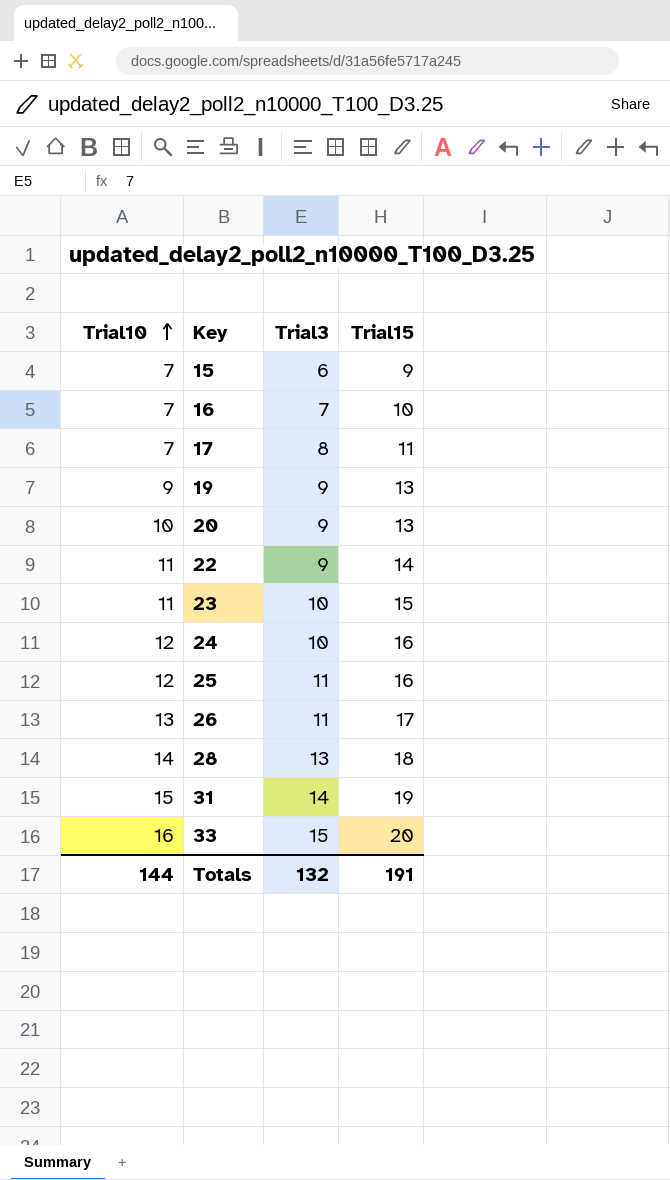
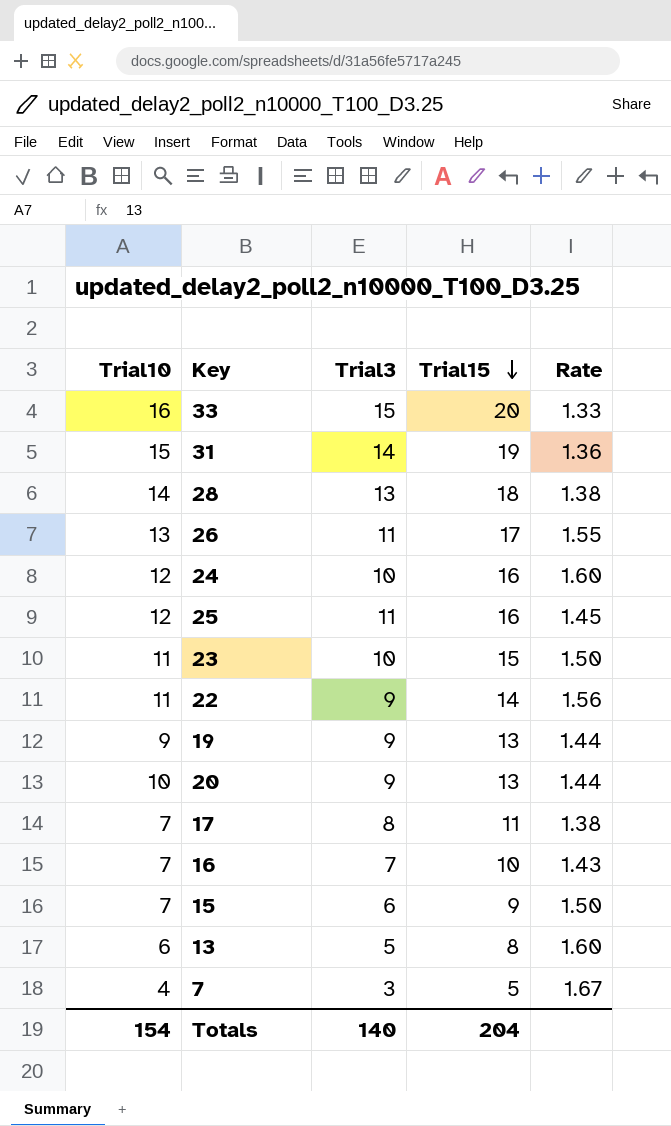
row order: Trial10 ascending -> Trial15 descending
column Rate | formula: none -> [Trial15] / [Trial3]
row 13: none -> 6 | 5 | 8 | 1.60
row 7: none -> 4 | 3 | 5 | 1.67
Totals | Trial10: 144 -> 154
Totals | Trial3: 132 -> 140
Totals | Trial15: 191 -> 204

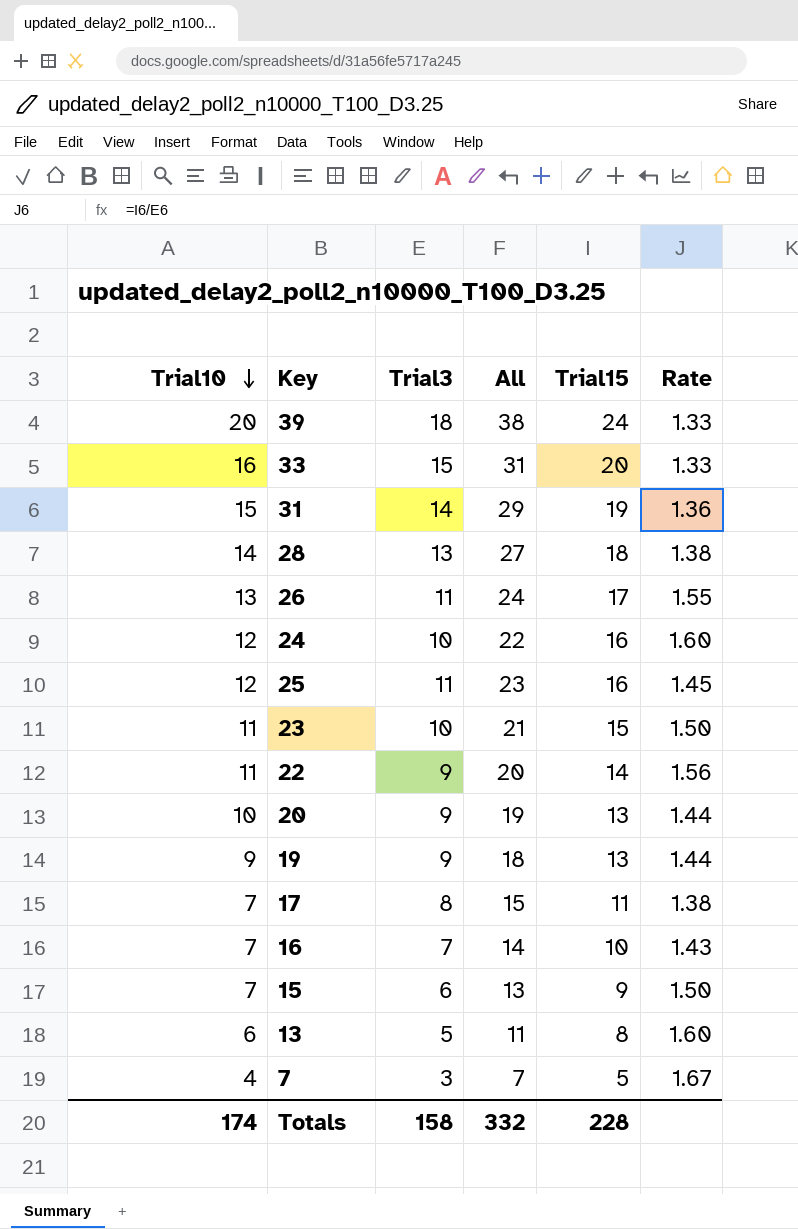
row order: Trial15 descending -> Trial10 descending
column All | formula: none -> [Trial10] + [Trial3]
row 39: none -> 20 | 18 | 38 | 24 | 1.33
Totals | Trial10: 154 -> 174
Totals | Trial3: 140 -> 158
Totals | Trial15: 204 -> 228

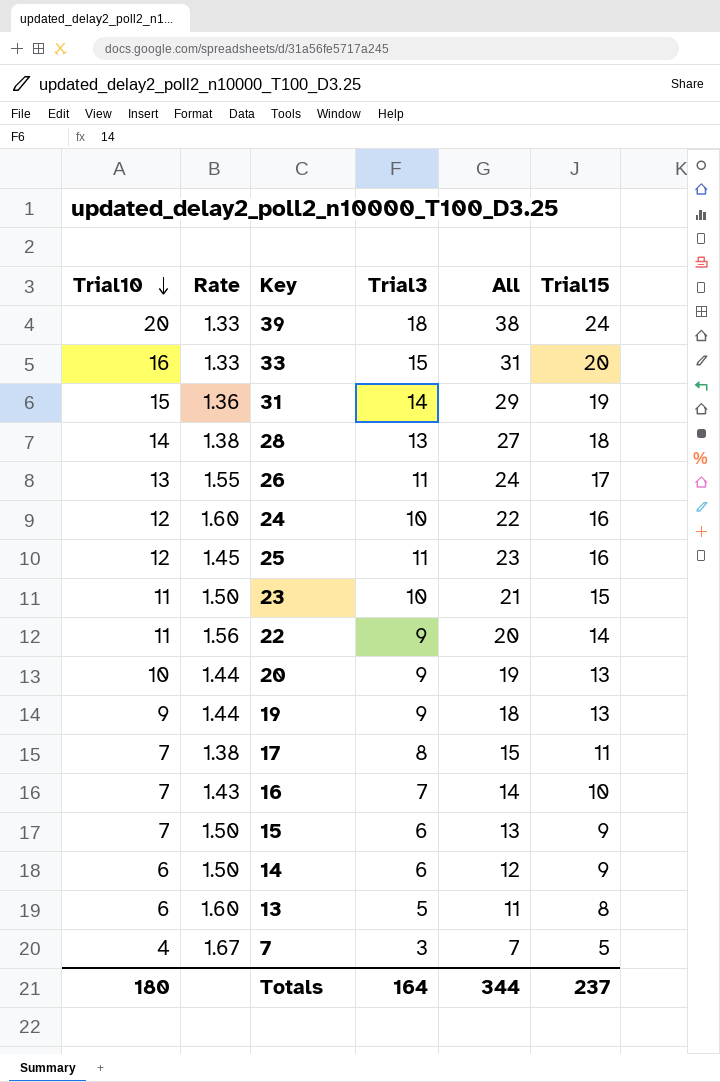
column Rate | position: 6 -> 2
row 14: none -> 6 | 1.50 | 6 | 12 | 9
Totals | Trial10: 174 -> 180
Totals | Trial3: 158 -> 164
Totals | All: 332 -> 344
Totals | Trial15: 228 -> 237

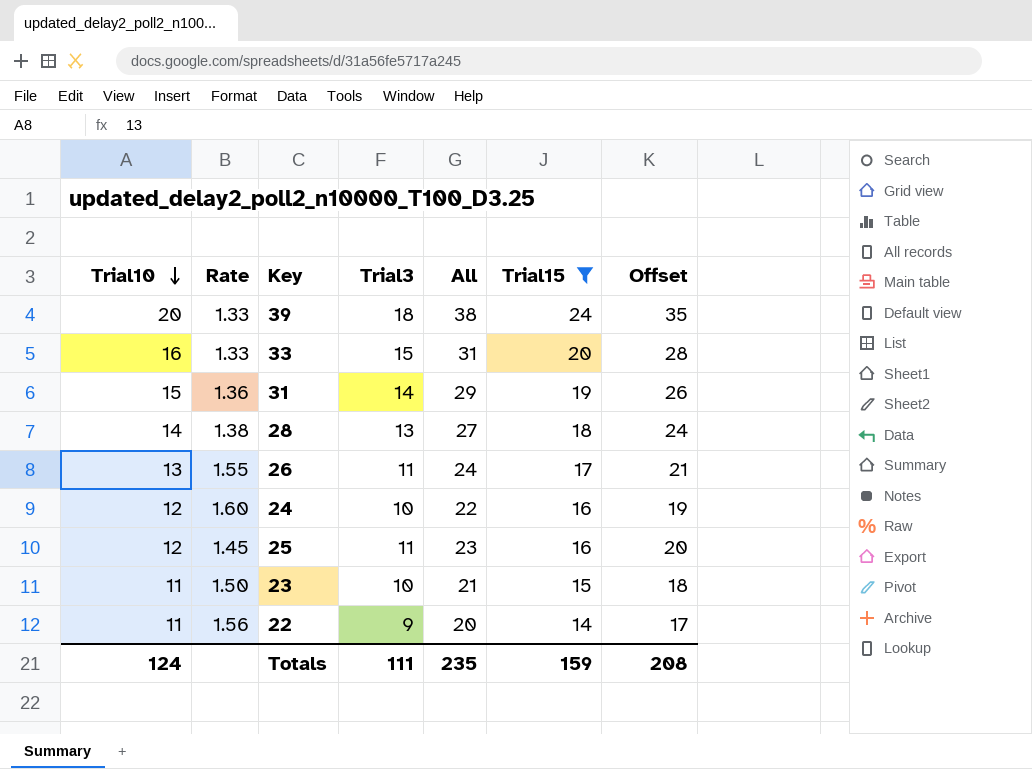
filter: none -> Trial15 >= 14
column Offset | formula: none -> [All] - 3
Totals | Trial10: 180 -> 124
Totals | Trial3: 164 -> 111
Totals | All: 344 -> 235
Totals | Trial15: 237 -> 159

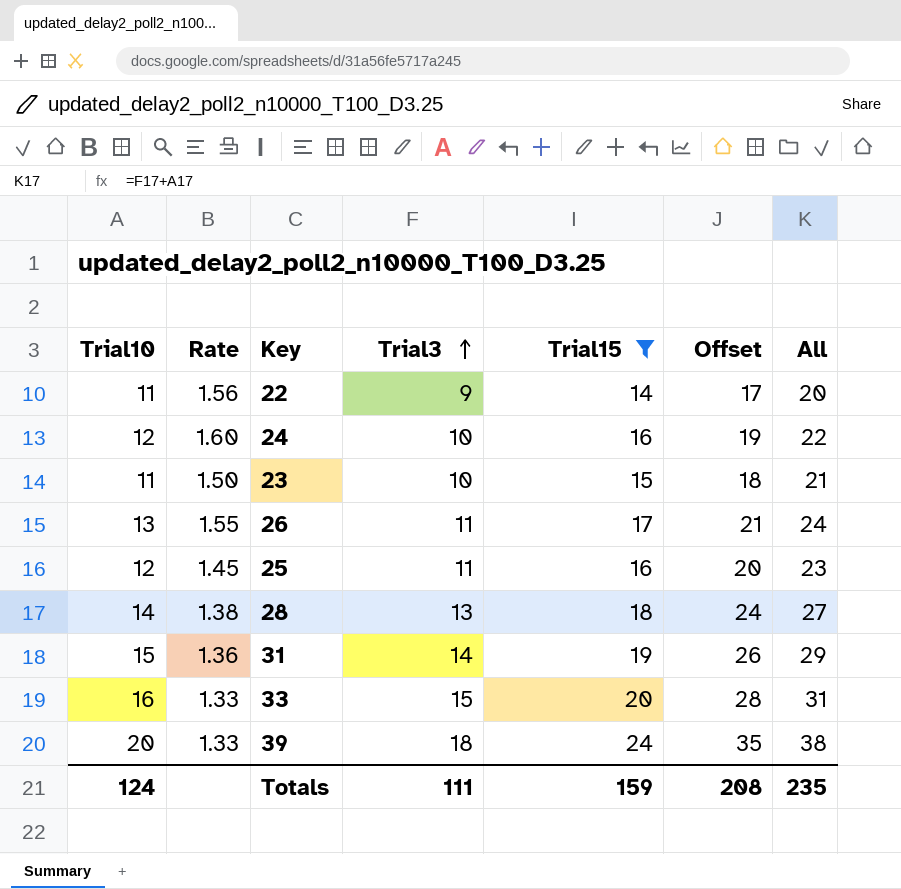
row order: Trial10 descending -> Trial3 ascending
column All | position: 5 -> 7

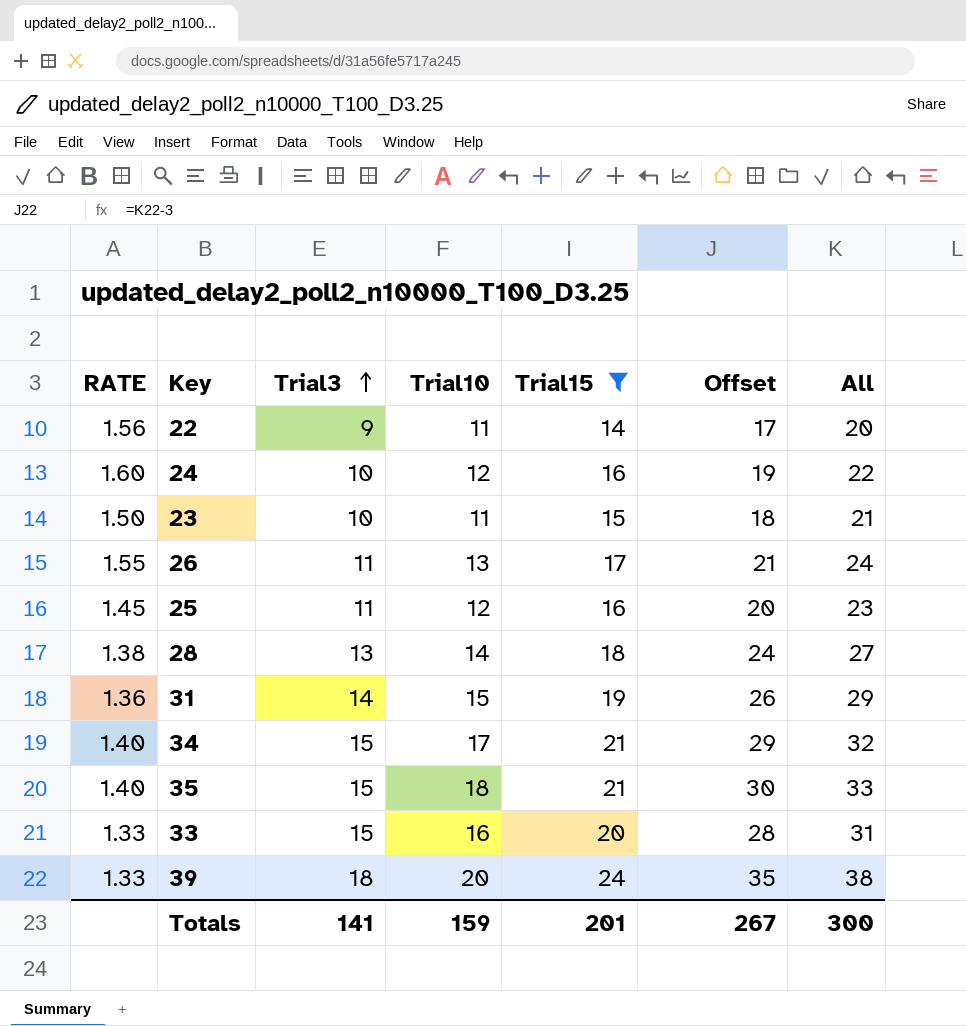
column name: Rate -> RATE
column Trial10 | position: 1 -> 4
row 34: none -> 1.40 | 15 | 17 | 21 | 29 | 32
row 35: none -> 1.40 | 15 | 18 | 21 | 30 | 33
Totals | Trial3: 111 -> 141
Totals | Trial10: 124 -> 159
Totals | Trial15: 159 -> 201
Totals | Offset: 208 -> 267
Totals | All: 235 -> 300

